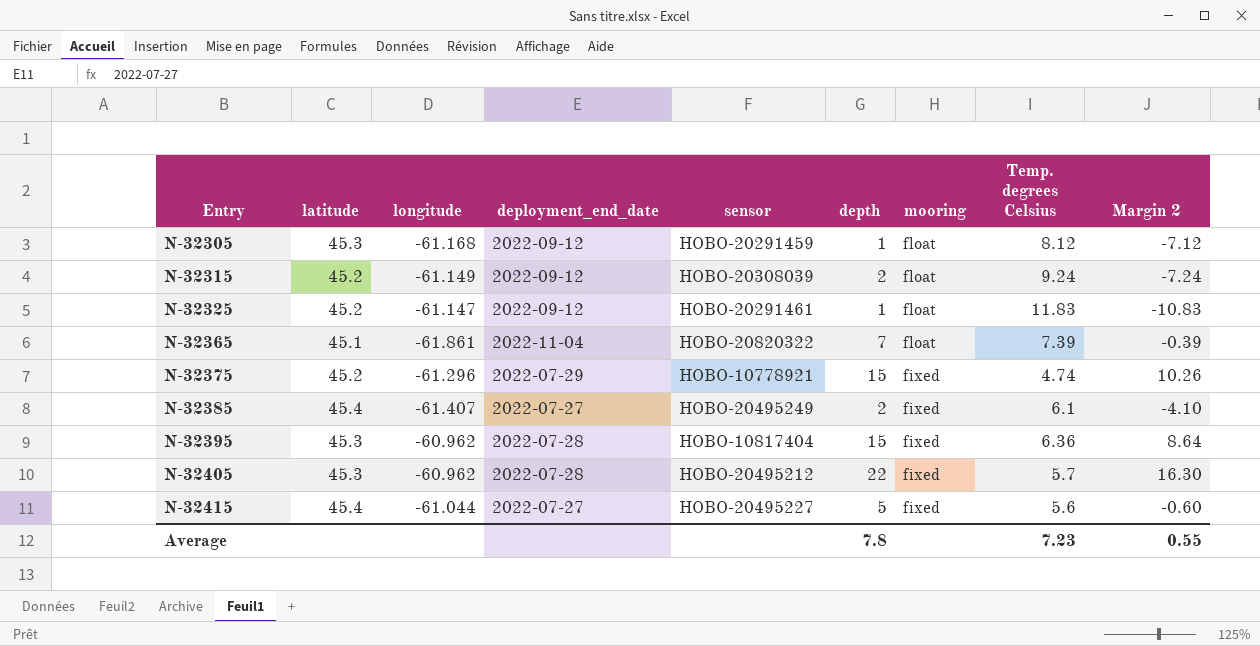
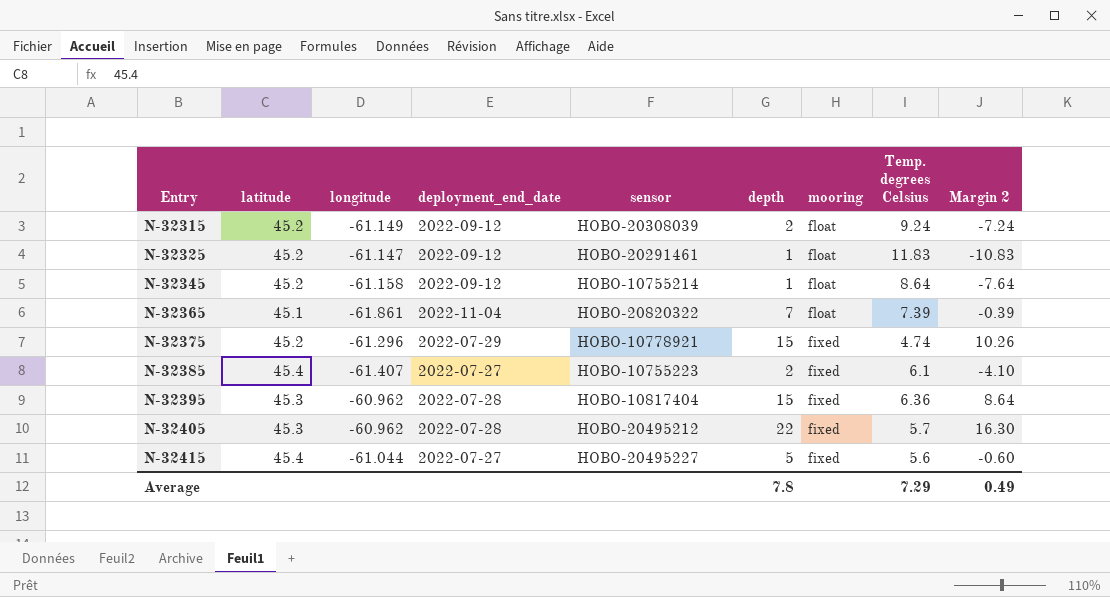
row N-32305: 45.3 | -61.168 | 2022-09-12 | HOBO-20291459 | 1 | float | 8.12 | -7.12 -> none
row N-32345: none -> 45.2 | -61.158 | 2022-09-12 | HOBO-10755214 | 1 | float | 8.64 | -7.64
N-32385 | sensor: HOBO-20495249 -> HOBO-10755223
Average | Temp. degrees Celsius: 7.23 -> 7.29
Average | Margin 2: 0.55 -> 0.49

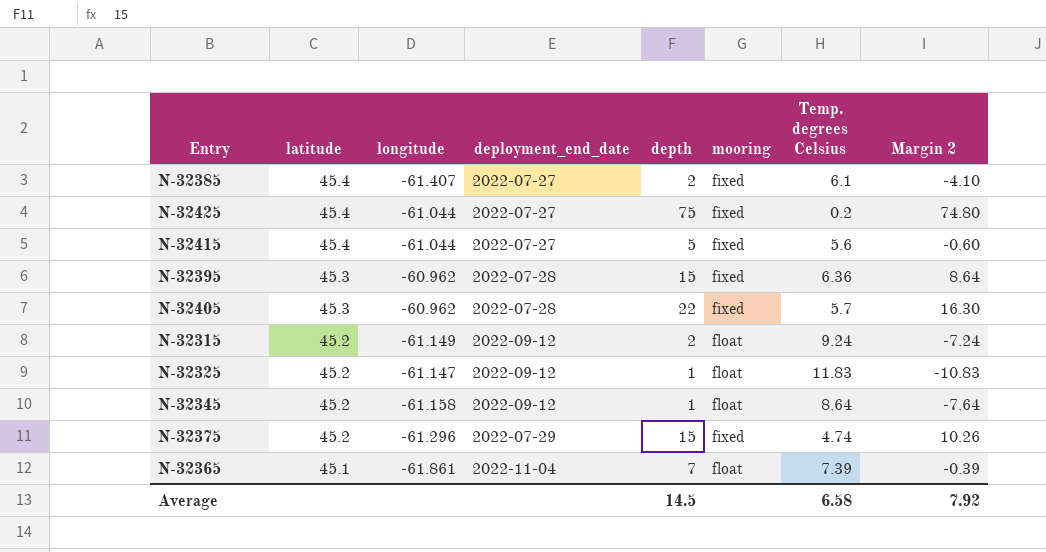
row order: Entry ascending -> latitude descending
column sensor | position: 5 -> none
row N-32425: none -> 45.4 | -61.044 | 2022-07-27 | 75 | fixed | 0.2 | 74.80
Average | depth: 7.8 -> 14.5
Average | Temp. degrees Celsius: 7.29 -> 6.58
Average | Margin 2: 0.49 -> 7.92

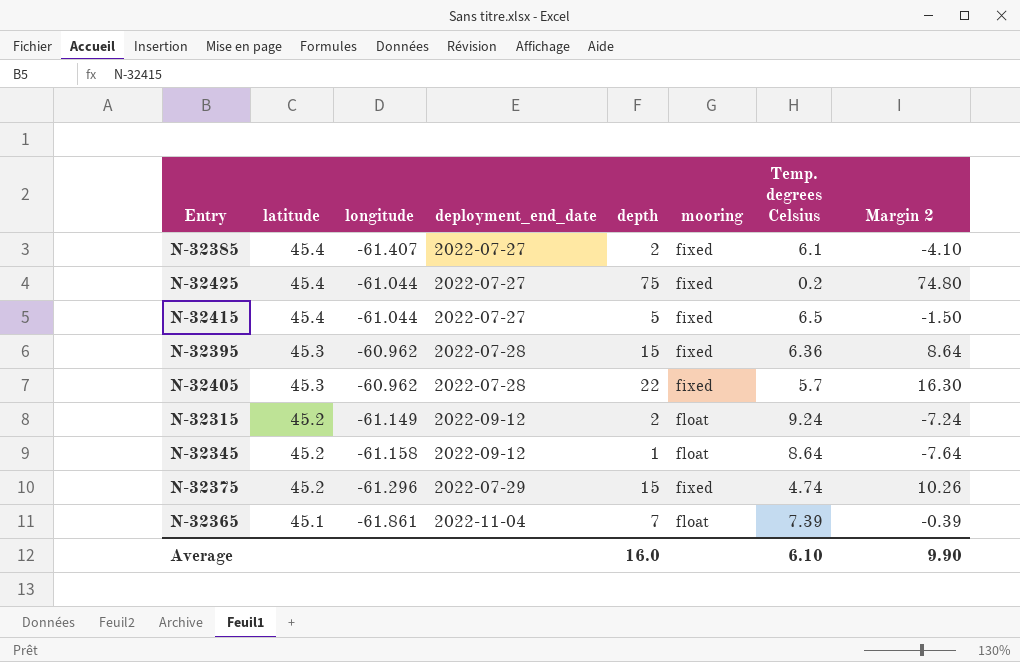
row N-32325: 45.2 | -61.147 | 2022-09-12 | 1 | float | 11.83 | -10.83 -> none
N-32415 | Temp. degrees Celsius: 5.6 -> 6.5
N-32415 | Margin 2: -0.60 -> -1.50
Average | depth: 14.5 -> 16.0
Average | Temp. degrees Celsius: 6.58 -> 6.10
Average | Margin 2: 7.92 -> 9.90

